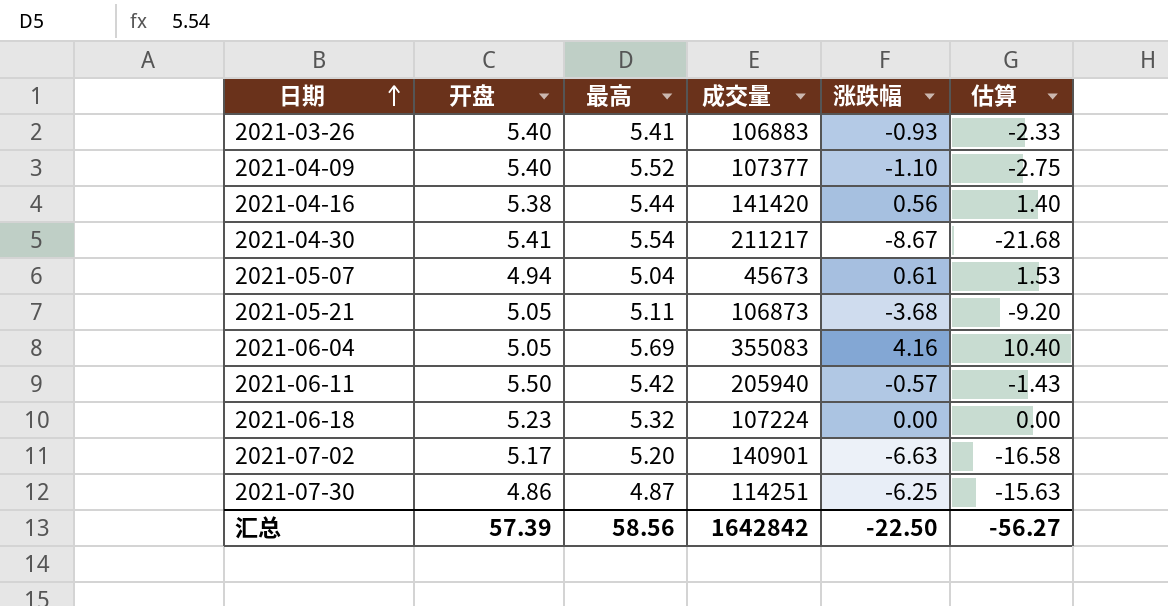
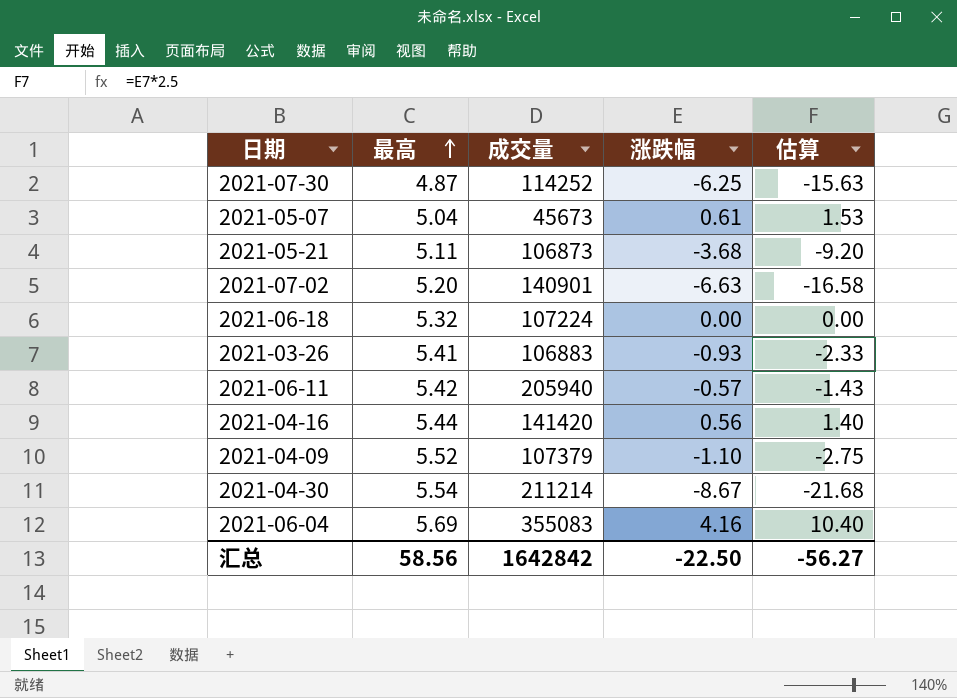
row order: 日期 ascending -> 最高 ascending
column 开盘 | position: 2 -> none
2021-07-30 | 成交量: 114251 -> 114252
2021-04-09 | 成交量: 107377 -> 107379
2021-04-30 | 成交量: 211217 -> 211214

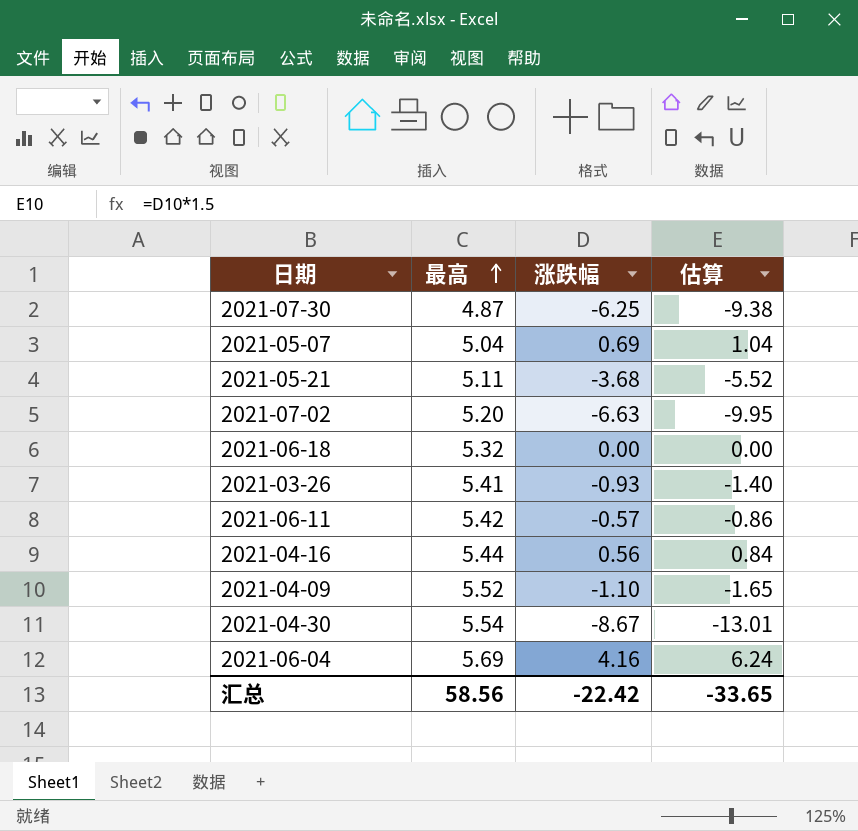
column 成交量 | position: 3 -> none
column 估算 | formula: [涨跌幅] * 2.5 -> [涨跌幅] * 1.5
2021-05-07 | 涨跌幅: 0.61 -> 0.69
汇总 | 涨跌幅: -22.50 -> -22.42
汇总 | 估算: -56.27 -> -33.65

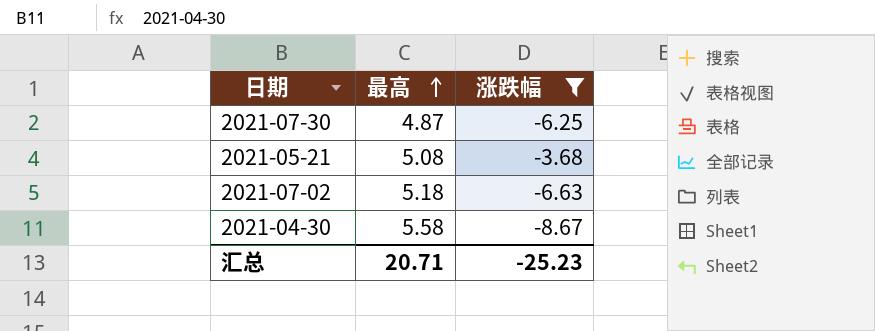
filter: none -> 涨跌幅 <= -3.68
column 估算 | formula: [涨跌幅] * 1.5 -> none
2021-05-21 | 最高: 5.11 -> 5.08
2021-07-02 | 最高: 5.20 -> 5.18
2021-04-30 | 最高: 5.54 -> 5.58
汇总 | 最高: 58.56 -> 20.71
汇总 | 涨跌幅: -22.42 -> -25.23

